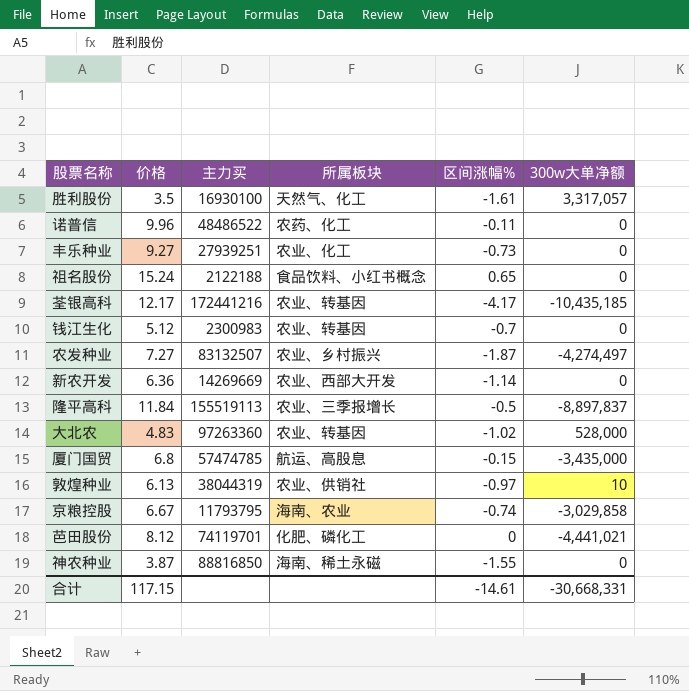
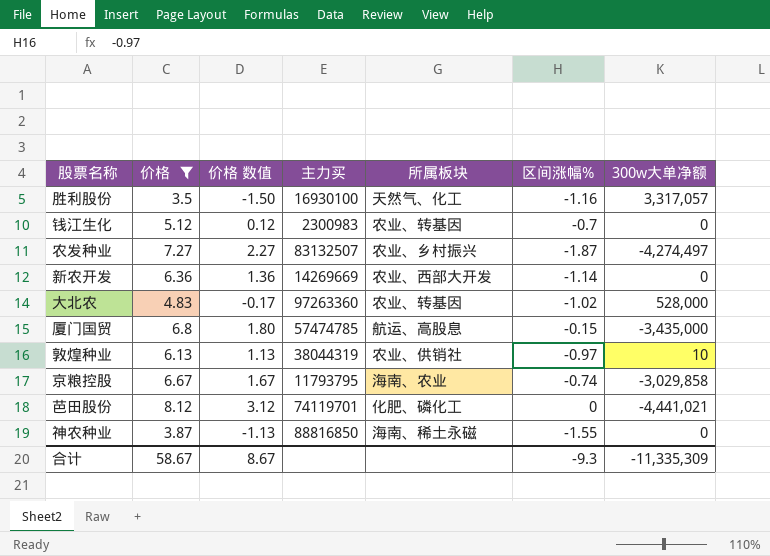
filter: none -> 价格 <= 8.12
column 价格 数值 | formula: none -> [价格] - 5
胜利股份 | 区间涨幅%: -1.61 -> -1.16
合计 | 价格: 117.15 -> 58.67
合计 | 区间涨幅%: -14.61 -> -9.3
合计 | 300w大单净额: -30,668,331 -> -11,335,309

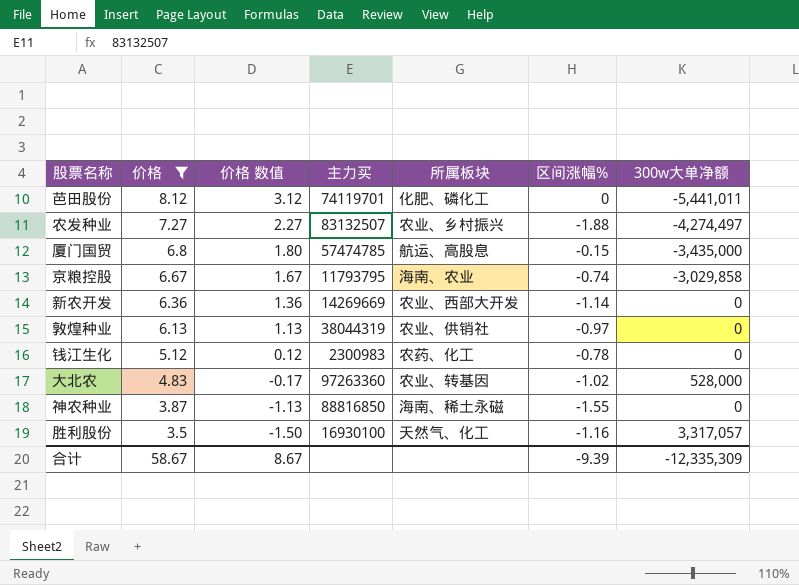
row order: none -> 价格 descending
芭田股份 | 300w大单净额: -4,441,021 -> -5,441,011
农发种业 | 区间涨幅%: -1.87 -> -1.88
敦煌种业 | 300w大单净额: 10 -> 0
钱江生化 | 所属板块: 农业、转基因 -> 农药、化工
钱江生化 | 区间涨幅%: -0.7 -> -0.78
合计 | 区间涨幅%: -9.3 -> -9.39
合计 | 300w大单净额: -11,335,309 -> -12,335,309

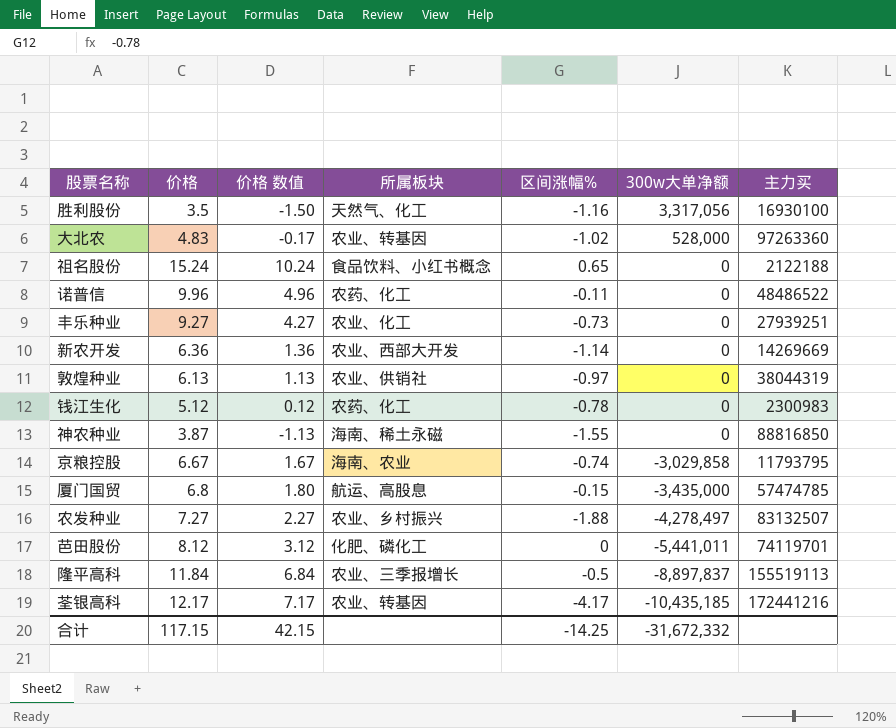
filter: 价格 <= 8.12 -> none
row order: 价格 descending -> 300w大单净额 descending
column 主力买 | position: 4 -> 7
胜利股份 | 300w大单净额: 3,317,057 -> 3,317,056
农发种业 | 300w大单净额: -4,274,497 -> -4,278,497
合计 | 价格: 58.67 -> 117.15
合计 | 价格 数值: 8.67 -> 42.15
合计 | 区间涨幅%: -9.39 -> -14.25
合计 | 300w大单净额: -12,335,309 -> -31,672,332

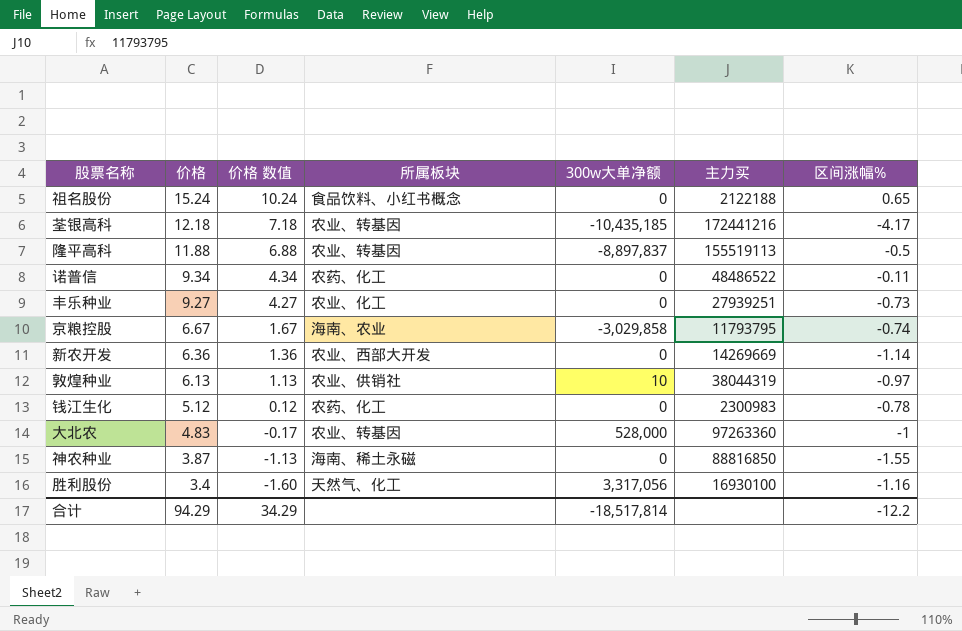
row order: 300w大单净额 descending -> 价格 descending
column 区间涨幅% | position: 5 -> 7
row 厦门国贸: 6.8 | 1.80 | 航运、高股息 | -0.15 | -3,435,000 | 57474785 -> none
row 农发种业: 7.27 | 2.27 | 农业、乡村振兴 | -1.88 | -4,278,497 | 83132507 -> none
row 芭田股份: 8.12 | 3.12 | 化肥、磷化工 | 0 | -5,441,011 | 74119701 -> none
荃银高科 | 价格: 12.17 -> 12.18
荃银高科 | 价格 数值: 7.17 -> 7.18
隆平高科 | 价格: 11.84 -> 11.88
隆平高科 | 价格 数值: 6.84 -> 6.88
隆平高科 | 所属板块: 农业、三季报增长 -> 农业、转基因
诺普信 | 价格: 9.96 -> 9.34
诺普信 | 价格 数值: 4.96 -> 4.34
敦煌种业 | 300w大单净额: 0 -> 10
大北农 | 区间涨幅%: -1.02 -> -1
胜利股份 | 价格: 3.5 -> 3.4
胜利股份 | 价格 数值: -1.50 -> -1.60
合计 | 价格: 117.15 -> 94.29
合计 | 价格 数值: 42.15 -> 34.29
合计 | 300w大单净额: -31,672,332 -> -18,517,814
合计 | 区间涨幅%: -14.25 -> -12.2

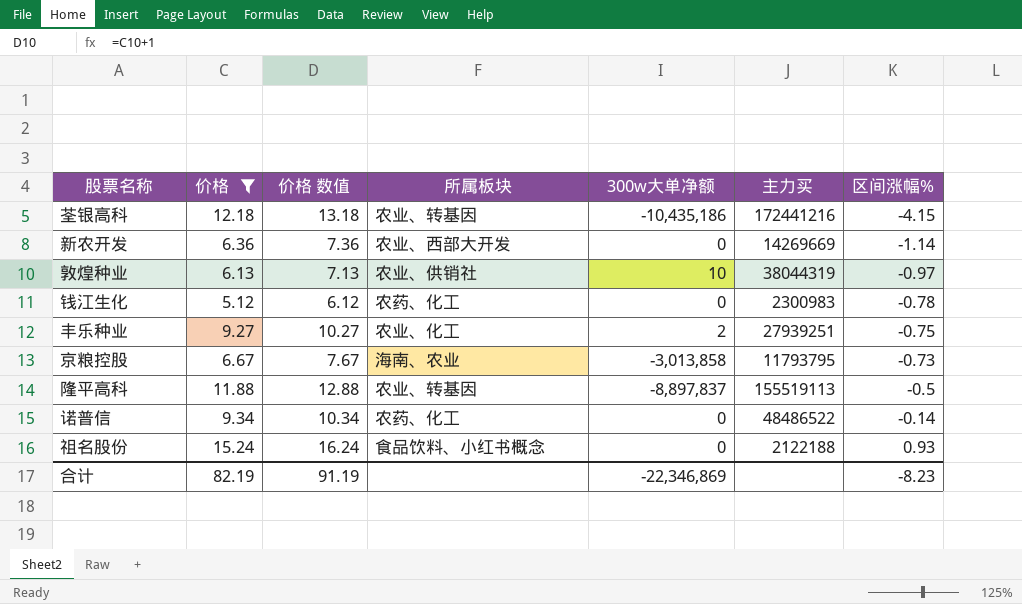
filter: none -> 价格 >= 5.12
row order: 价格 descending -> 区间涨幅% ascending
column 价格 数值 | formula: [价格] - 5 -> [价格] + 1
荃银高科 | 300w大单净额: -10,435,185 -> -10,435,186
荃银高科 | 区间涨幅%: -4.17 -> -4.15
丰乐种业 | 300w大单净额: 0 -> 2
丰乐种业 | 区间涨幅%: -0.73 -> -0.75
京粮控股 | 300w大单净额: -3,029,858 -> -3,013,858
京粮控股 | 区间涨幅%: -0.74 -> -0.73
诺普信 | 区间涨幅%: -0.11 -> -0.14
祖名股份 | 区间涨幅%: 0.65 -> 0.93
合计 | 价格: 94.29 -> 82.19
合计 | 价格 数值: 34.29 -> 91.19
合计 | 300w大单净额: -18,517,814 -> -22,346,869
合计 | 区间涨幅%: -12.2 -> -8.23

